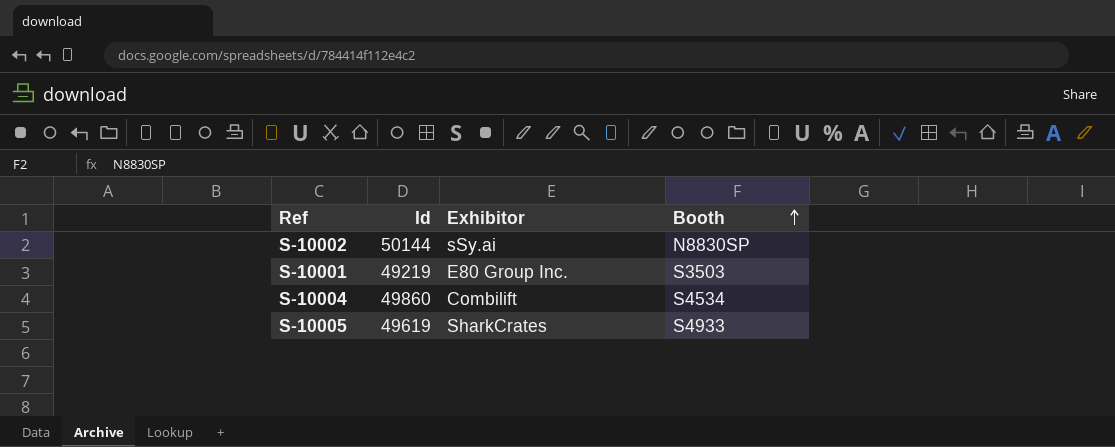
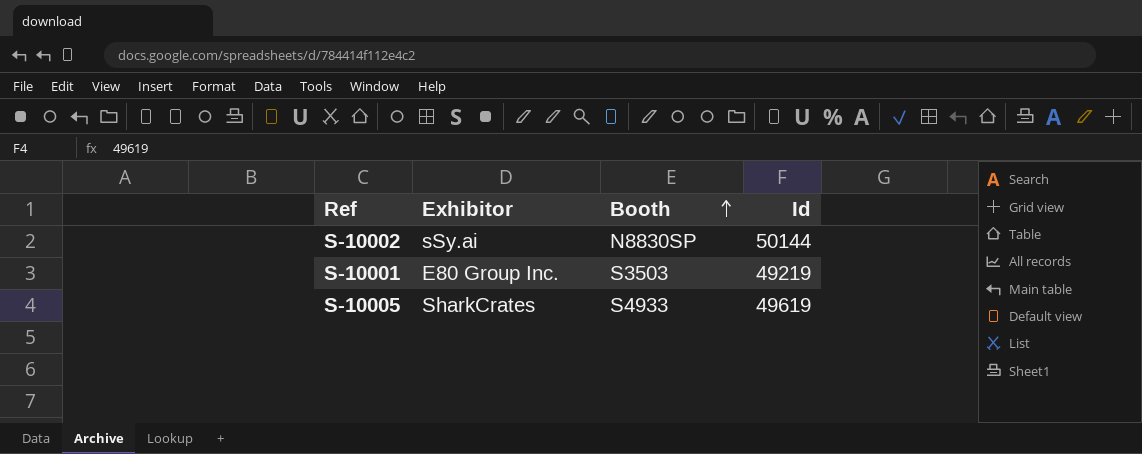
column Id | position: 2 -> 4
row S-10004: 49860 | Combilift | S4534 -> none

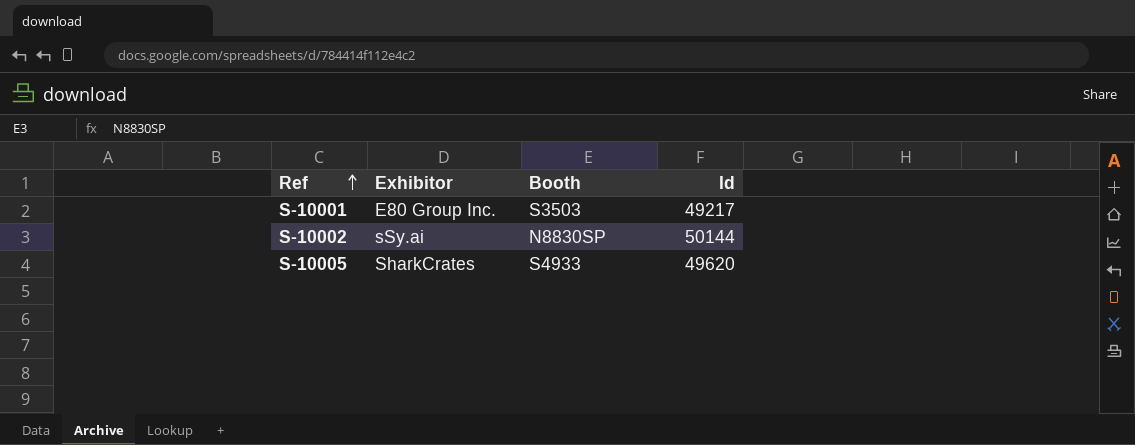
row order: Booth ascending -> Ref ascending
S-10001 | Id: 49219 -> 49217
S-10005 | Id: 49619 -> 49620

